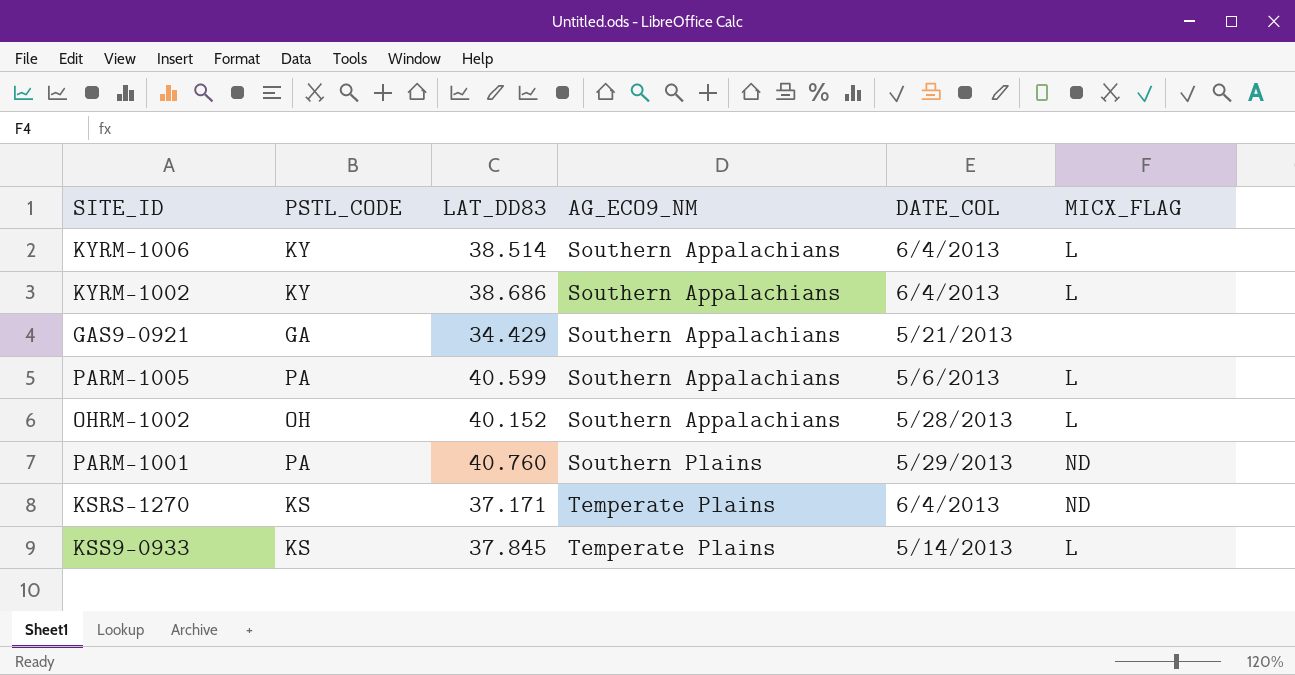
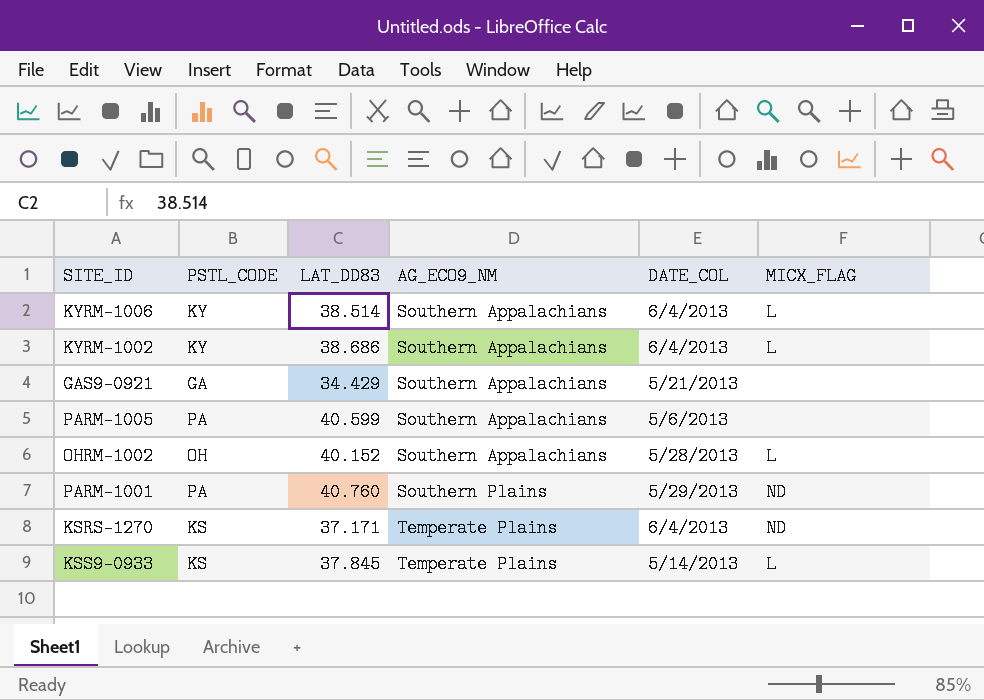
PARM-1005 | MICX_FLAG: L -> none

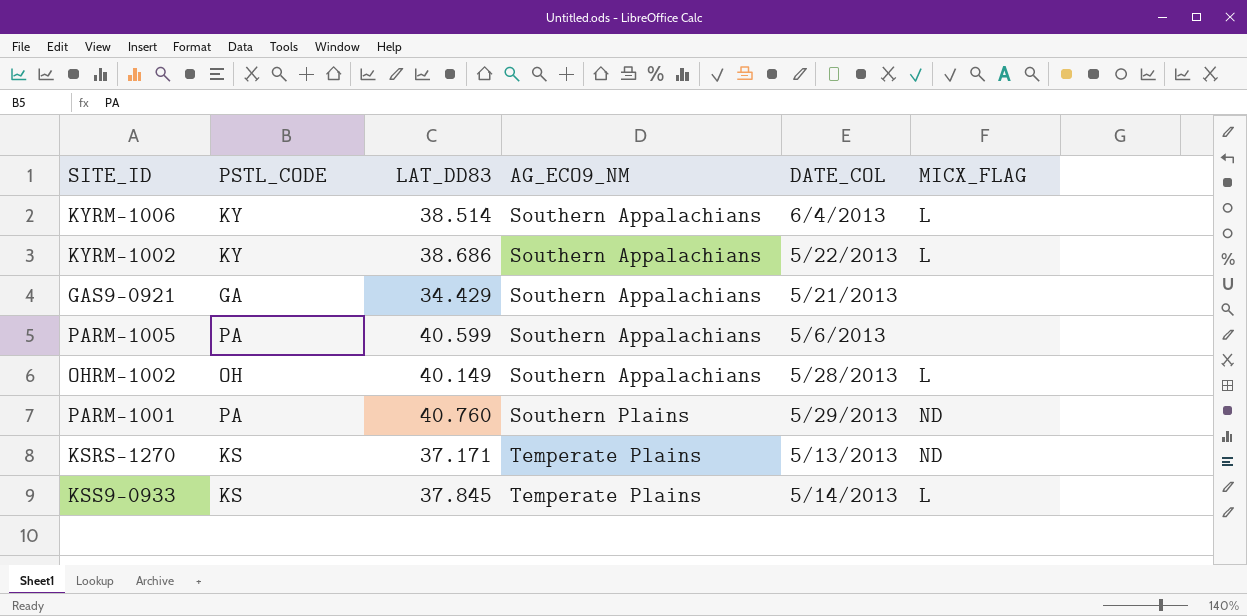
KYRM-1002 | DATE_COL: 6/4/2013 -> 5/22/2013
OHRM-1002 | LAT_DD83: 40.152 -> 40.149
KSRS-1270 | DATE_COL: 6/4/2013 -> 5/13/2013

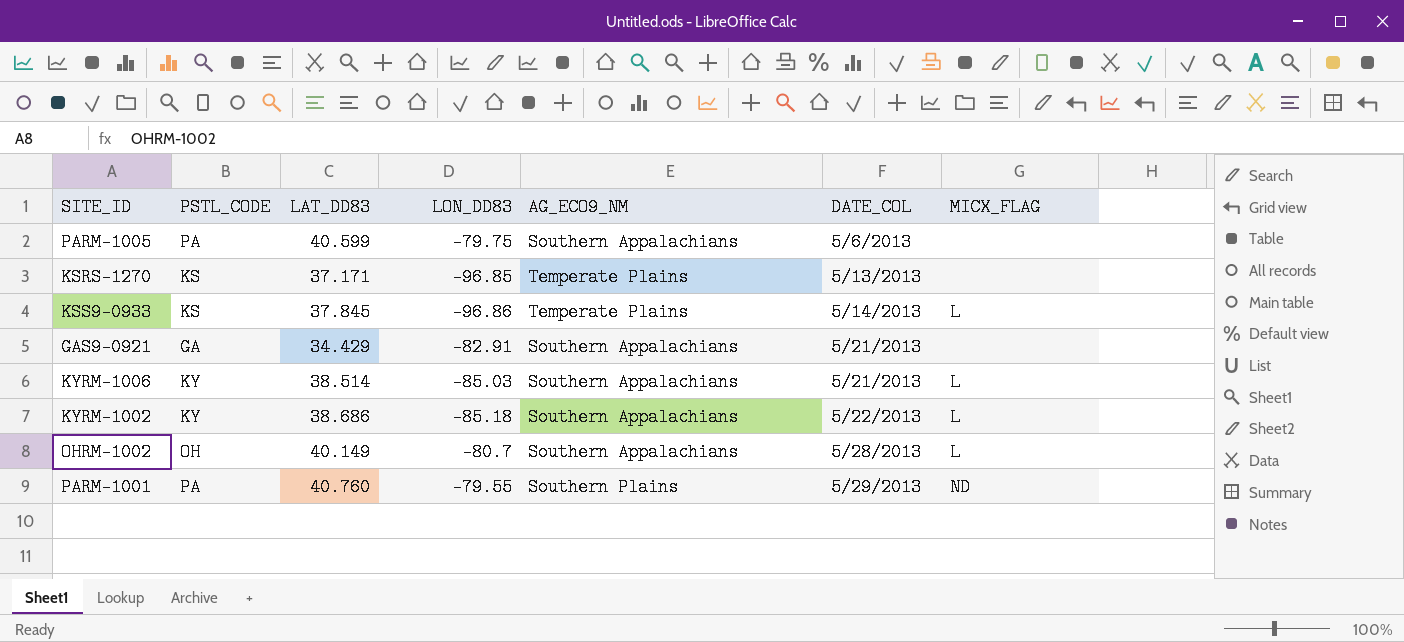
row order: AG_ECO9_NM ascending -> DATE_COL ascending
column LON_DD83 | position: none -> 4
KSRS-1270 | MICX_FLAG: ND -> none
KYRM-1006 | DATE_COL: 6/4/2013 -> 5/21/2013

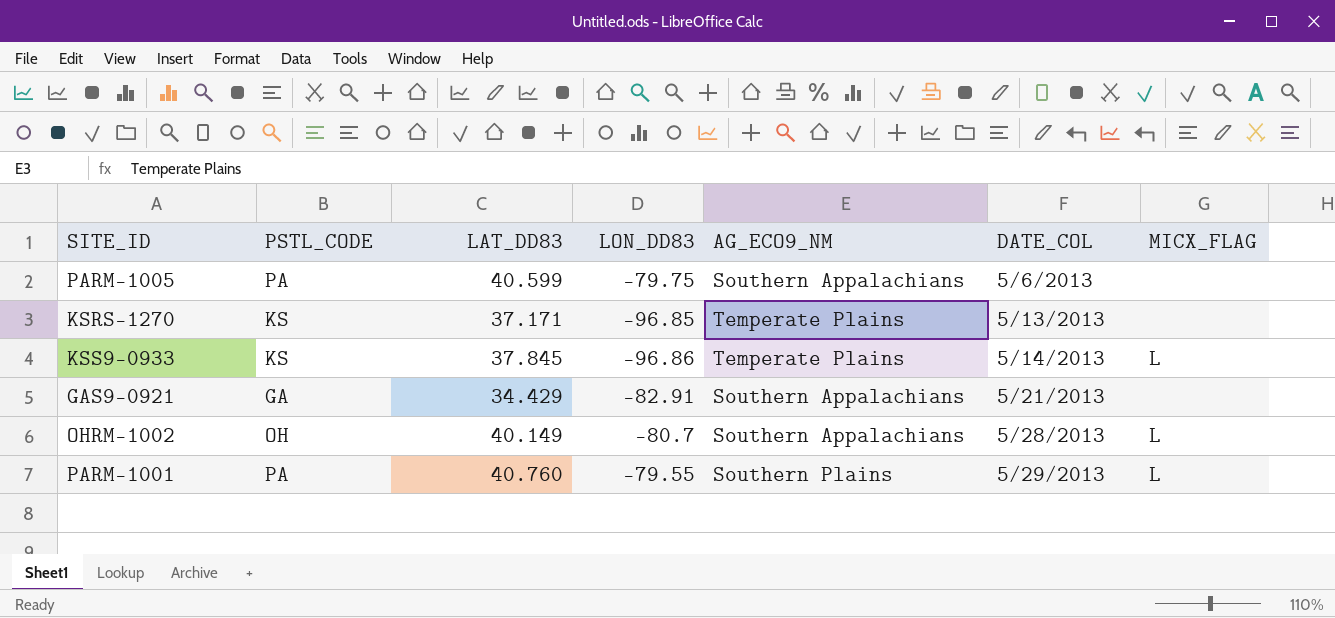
row KYRM-1006: KY | 38.514 | -85.03 | Southern Appalachians | 5/21/2013 | L -> none
row KYRM-1002: KY | 38.686 | -85.18 | Southern Appalachians | 5/22/2013 | L -> none
PARM-1001 | MICX_FLAG: ND -> L

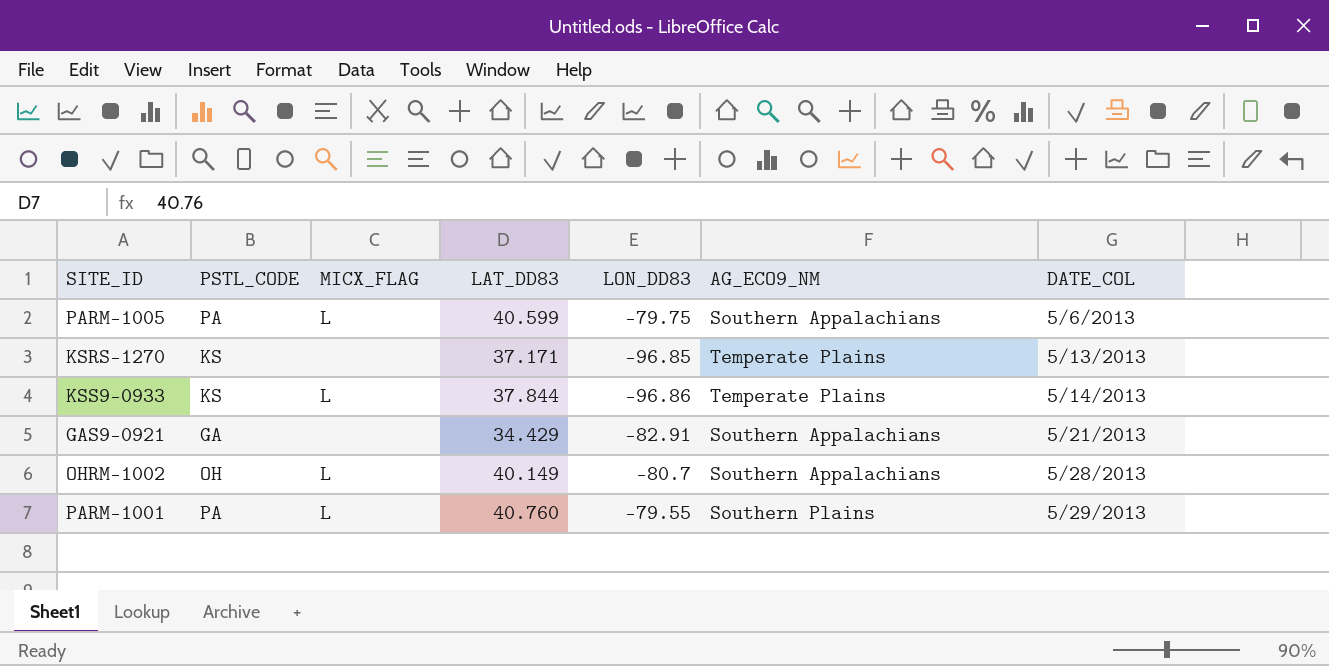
column MICX_FLAG | position: 7 -> 3
PARM-1005 | MICX_FLAG: none -> L
KSS9-0933 | LAT_DD83: 37.845 -> 37.844

